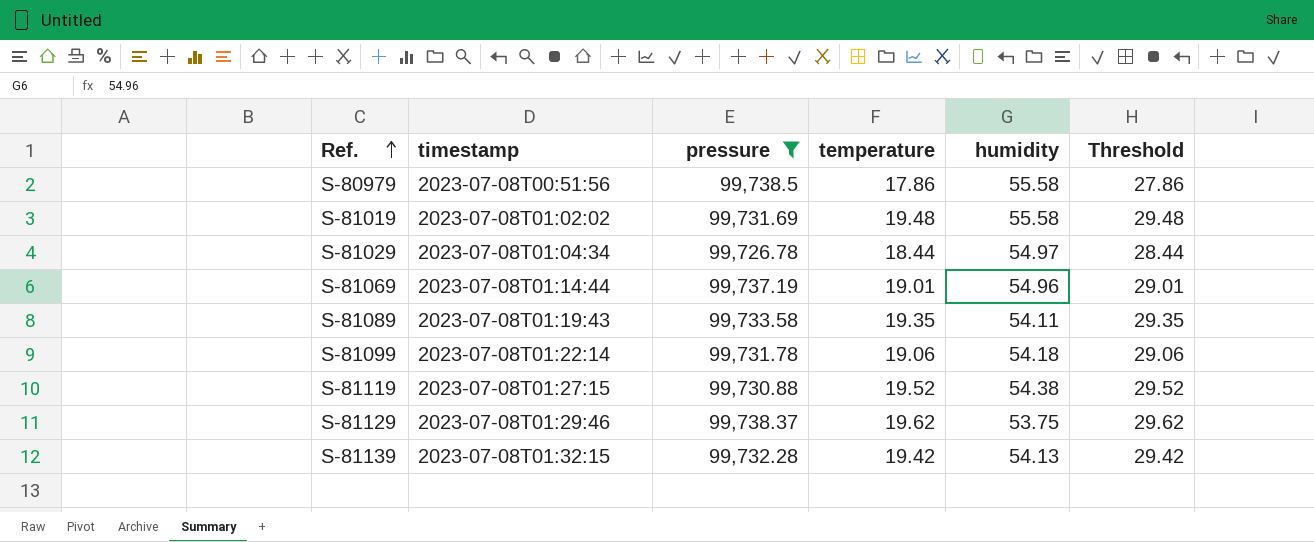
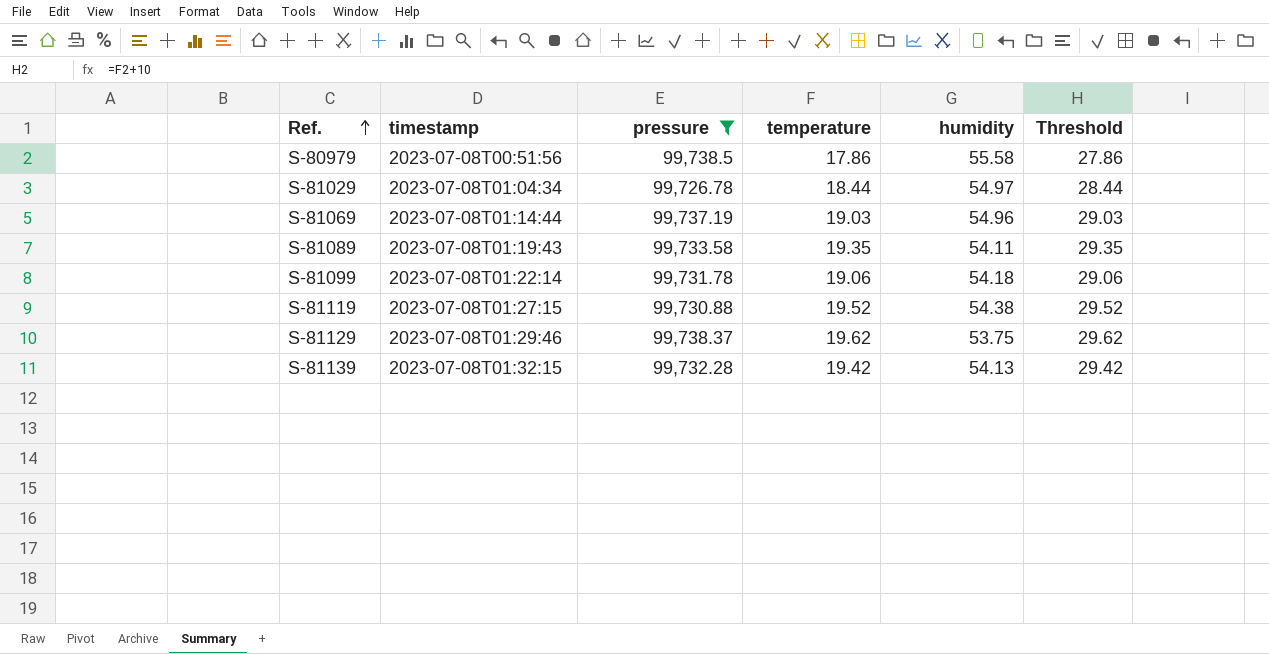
row S-81019: 2023-07-08T01:02:02 | 99,731.69 | 19.48 | 55.58 | 29.48 -> none
S-81069 | temperature: 19.01 -> 19.03
S-81069 | Threshold: 29.01 -> 29.03

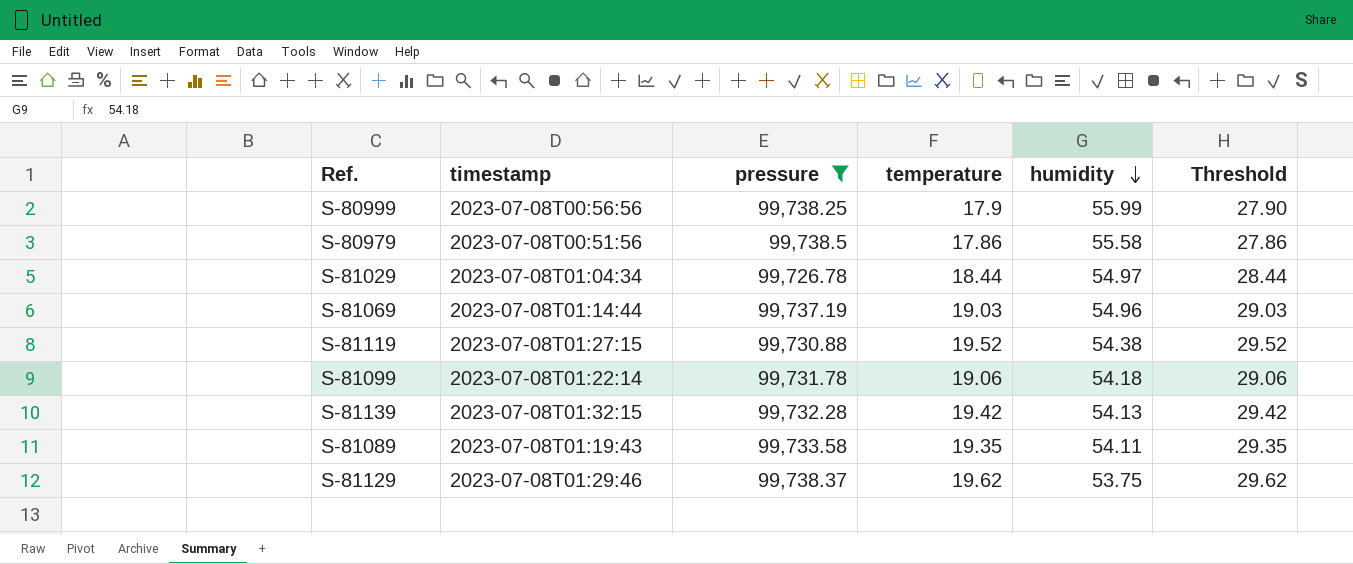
row order: Ref. ascending -> humidity descending
row S-80999: none -> 2023-07-08T00:56:56 | 99,738.25 | 17.9 | 55.99 | 27.90

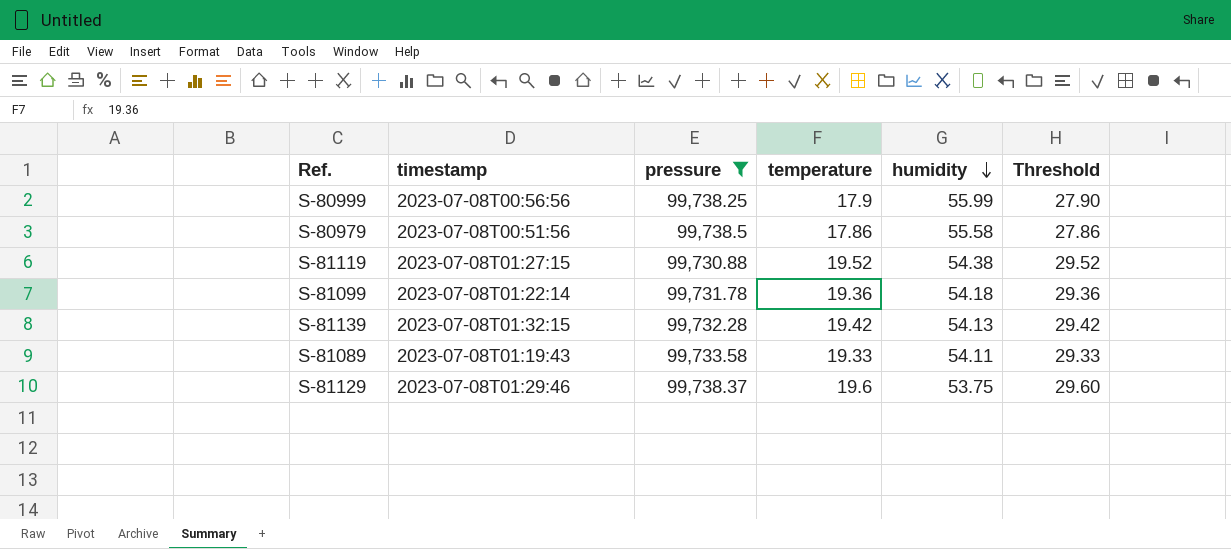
row S-81029: 2023-07-08T01:04:34 | 99,726.78 | 18.44 | 54.97 | 28.44 -> none
row S-81069: 2023-07-08T01:14:44 | 99,737.19 | 19.03 | 54.96 | 29.03 -> none
S-81099 | temperature: 19.06 -> 19.36
S-81099 | Threshold: 29.06 -> 29.36
S-81089 | temperature: 19.35 -> 19.33
S-81089 | Threshold: 29.35 -> 29.33
S-81129 | temperature: 19.62 -> 19.6
S-81129 | Threshold: 29.62 -> 29.60

